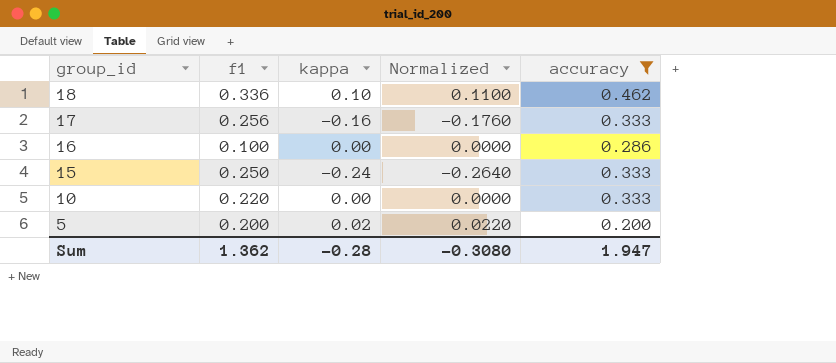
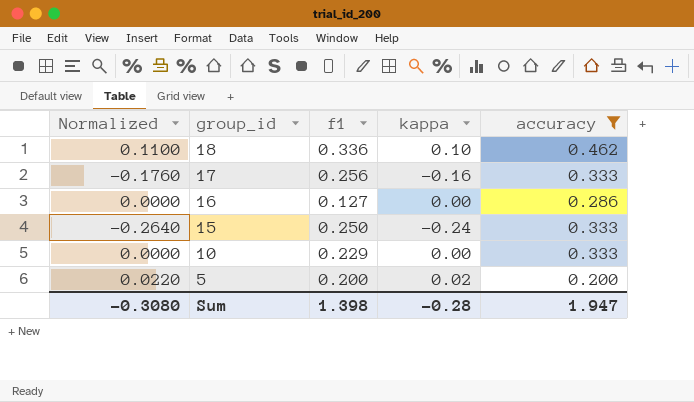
column Normalized | position: 4 -> 1
16 | f1: 0.100 -> 0.127
10 | f1: 0.220 -> 0.229
Sum | f1: 1.362 -> 1.398

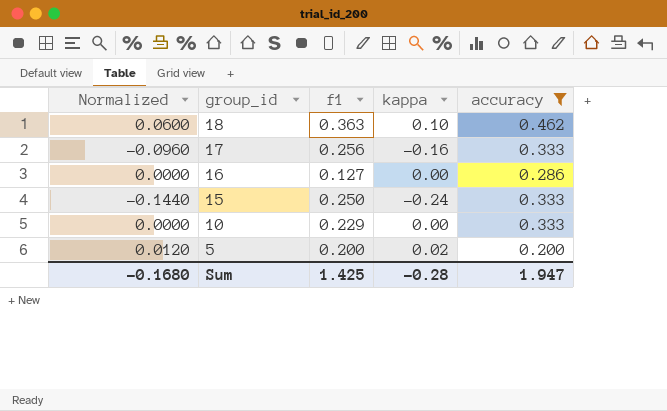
column Normalized | formula: [kappa] * 1.1 -> [kappa] * 0.6
18 | f1: 0.336 -> 0.363
Sum | Normalized: -0.3080 -> -0.1680
Sum | f1: 1.398 -> 1.425

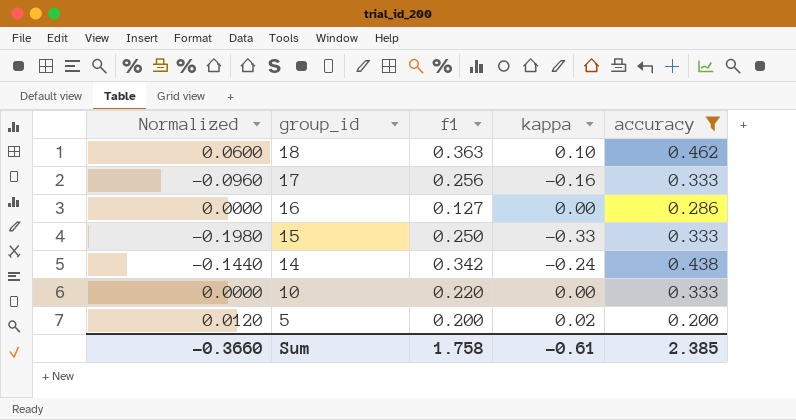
15 | Normalized: -0.1440 -> -0.1980
15 | kappa: -0.24 -> -0.33
row 14: none -> -0.1440 | 0.342 | -0.24 | 0.438
10 | f1: 0.229 -> 0.220
Sum | Normalized: -0.1680 -> -0.3660
Sum | f1: 1.425 -> 1.758
Sum | kappa: -0.28 -> -0.61
Sum | accuracy: 1.947 -> 2.385

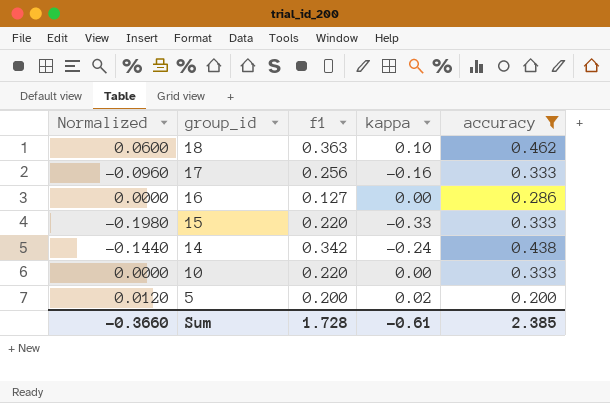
15 | f1: 0.250 -> 0.220
Sum | f1: 1.758 -> 1.728

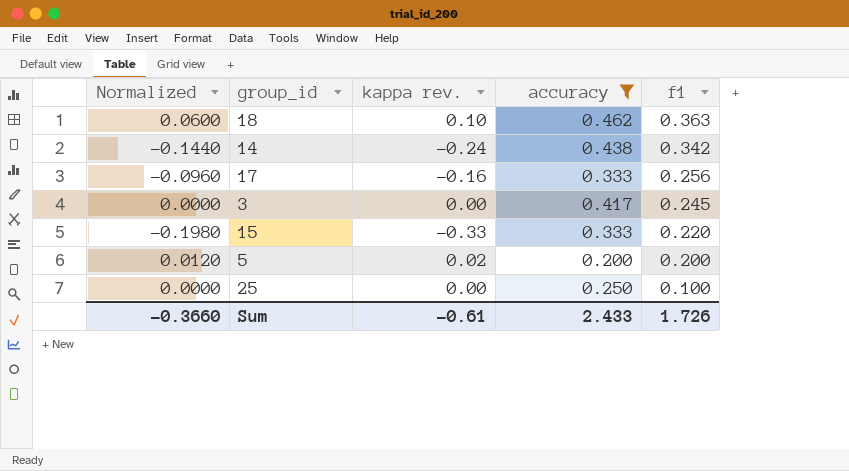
row order: group_id descending -> f1 descending
column name: kappa -> kappa rev.
column f1 | position: 3 -> 5
row 16: 0.0000 | 0.127 | 0.00 | 0.286 -> none
row 10: 0.0000 | 0.220 | 0.00 | 0.333 -> none
row 3: none -> 0.0000 | 0.00 | 0.417 | 0.245
row 25: none -> 0.0000 | 0.00 | 0.250 | 0.100
Sum | accuracy: 2.385 -> 2.433
Sum | f1: 1.728 -> 1.726

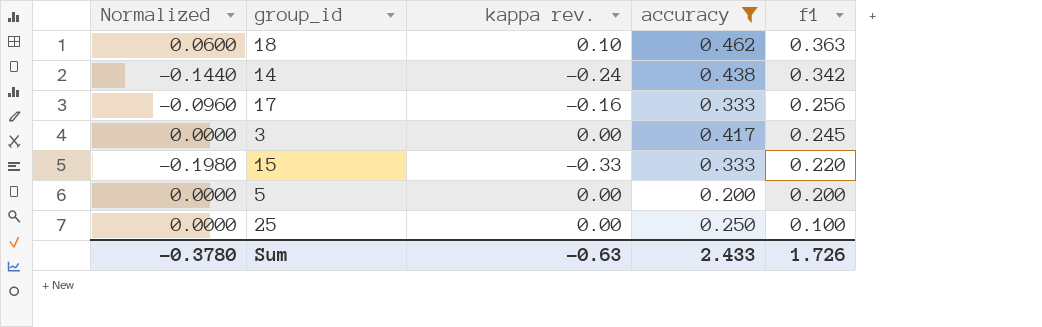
5 | Normalized: 0.0120 -> 0.0000
5 | kappa rev.: 0.02 -> 0.00
Sum | Normalized: -0.3660 -> -0.3780
Sum | kappa rev.: -0.61 -> -0.63

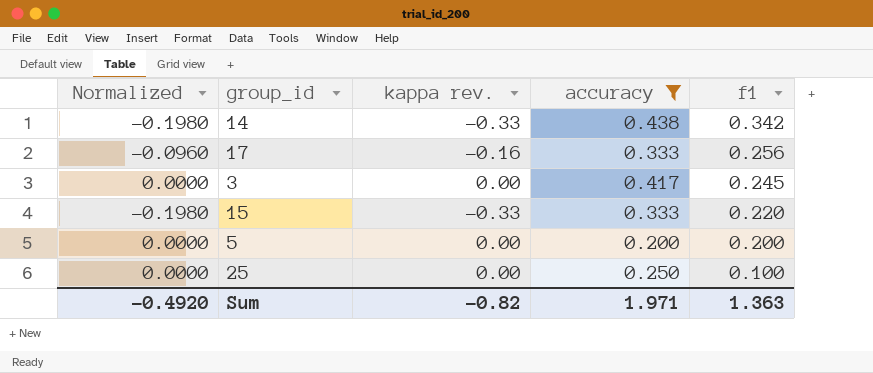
row 18: 0.0600 | 0.10 | 0.462 | 0.363 -> none
14 | Normalized: -0.1440 -> -0.1980
14 | kappa rev.: -0.24 -> -0.33
Sum | Normalized: -0.3780 -> -0.4920
Sum | kappa rev.: -0.63 -> -0.82
Sum | accuracy: 2.433 -> 1.971
Sum | f1: 1.726 -> 1.363

